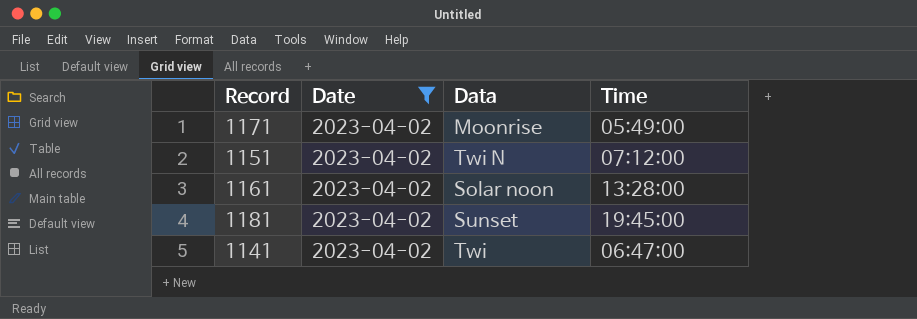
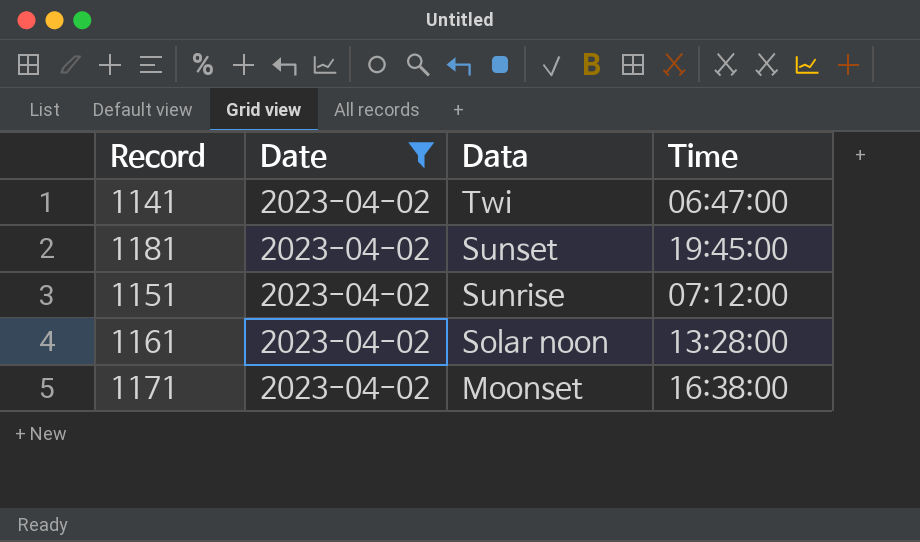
row order: none -> Data descending
1151 | Data: Twi N -> Sunrise
1171 | Data: Moonrise -> Moonset
1171 | Time: 05:49:00 -> 16:38:00

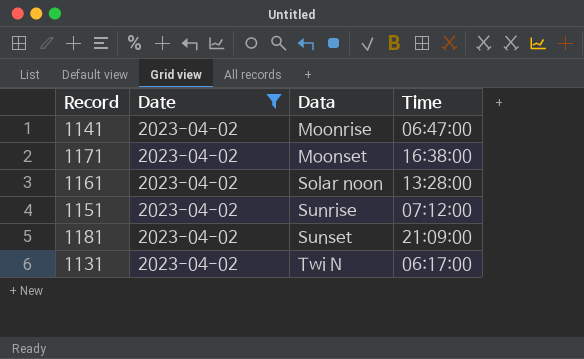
row order: Data descending -> Data ascending
1141 | Data: Twi -> Moonrise
1181 | Time: 19:45:00 -> 21:09:00
row 1131: none -> 2023-04-02 | Twi N | 06:17:00

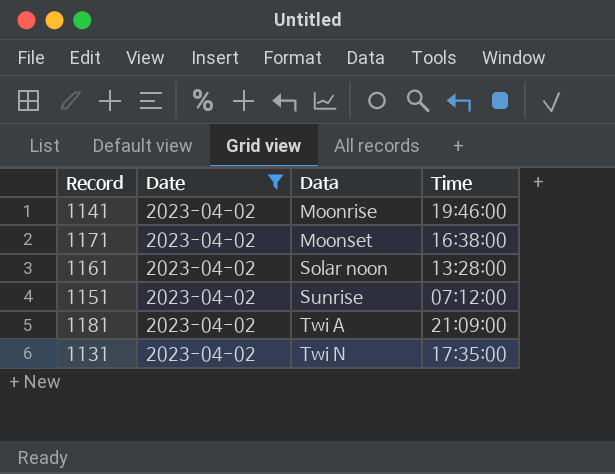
1141 | Time: 06:47:00 -> 19:46:00
1181 | Data: Sunset -> Twi A
1131 | Time: 06:17:00 -> 17:35:00

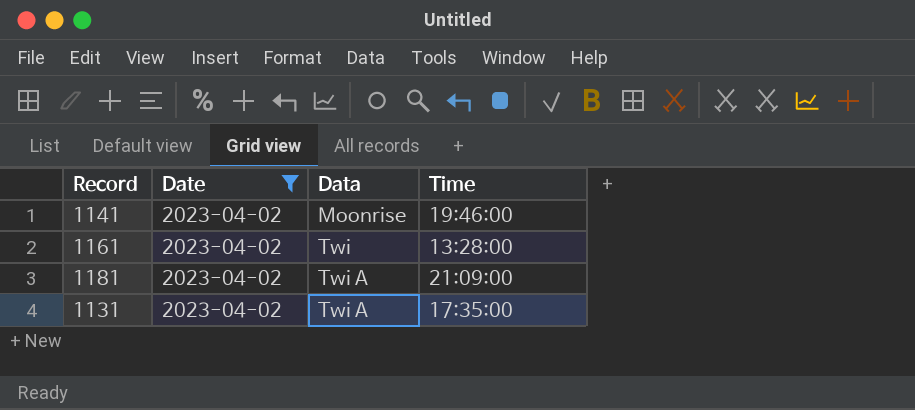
row 1171: 2023-04-02 | Moonset | 16:38:00 -> none
row 1151: 2023-04-02 | Sunrise | 07:12:00 -> none
1161 | Data: Solar noon -> Twi
1131 | Data: Twi N -> Twi A

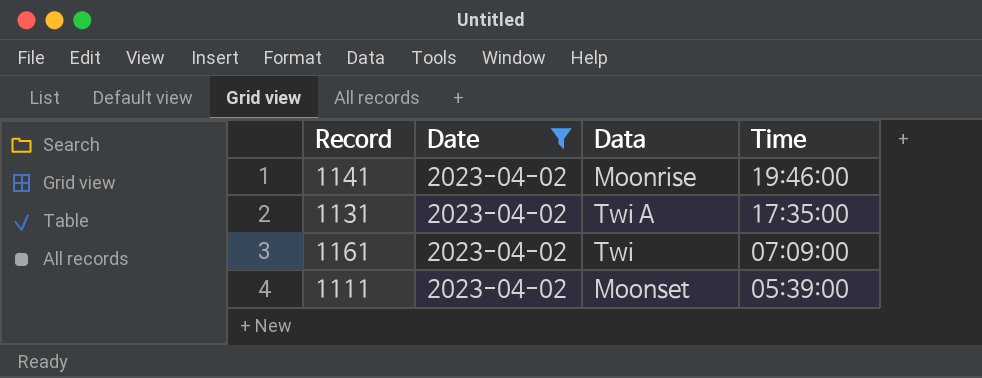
row order: Data ascending -> Time descending
row 1181: 2023-04-02 | Twi A | 21:09:00 -> none
1161 | Time: 13:28:00 -> 07:09:00
row 1111: none -> 2023-04-02 | Moonset | 05:39:00

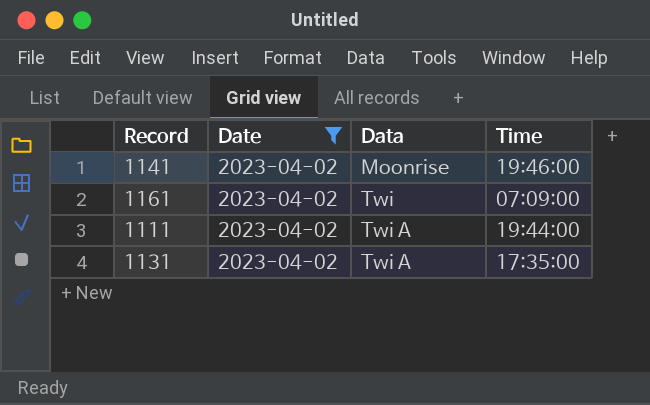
row order: Time descending -> Data ascending
1111 | Data: Moonset -> Twi A
1111 | Time: 05:39:00 -> 19:44:00

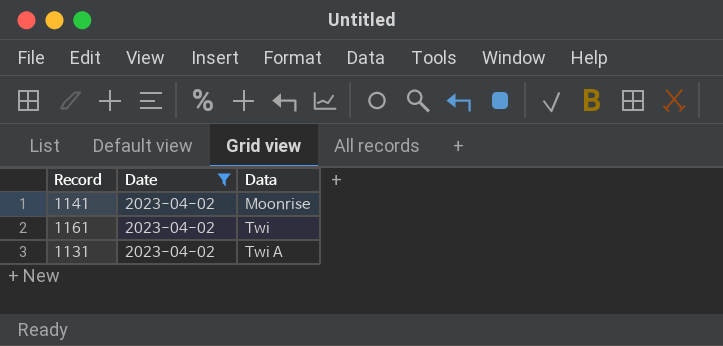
column Time | position: 4 -> none
row 1111: 2023-04-02 | Twi A | 19:44:00 -> none

